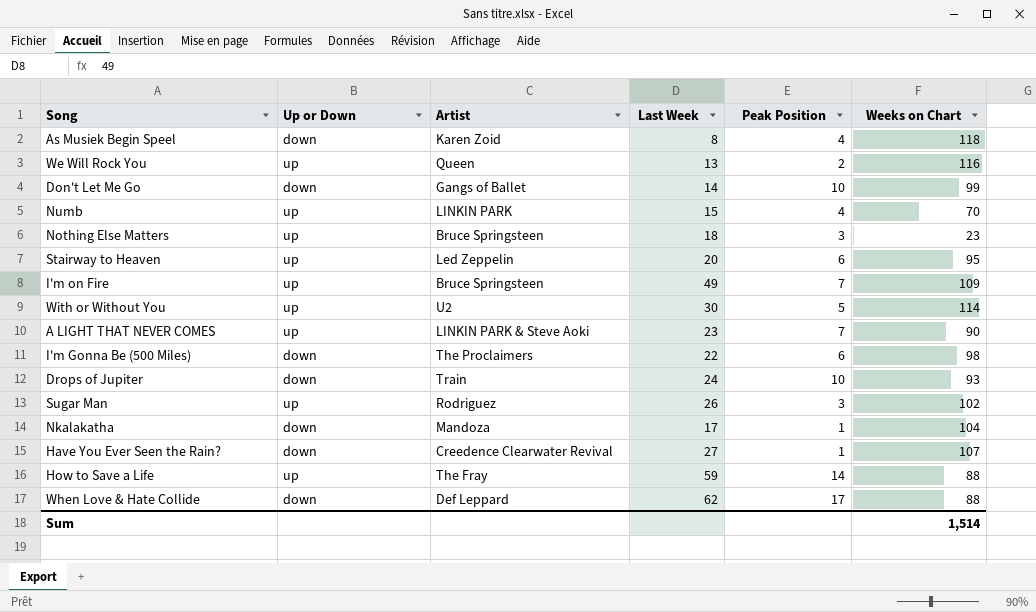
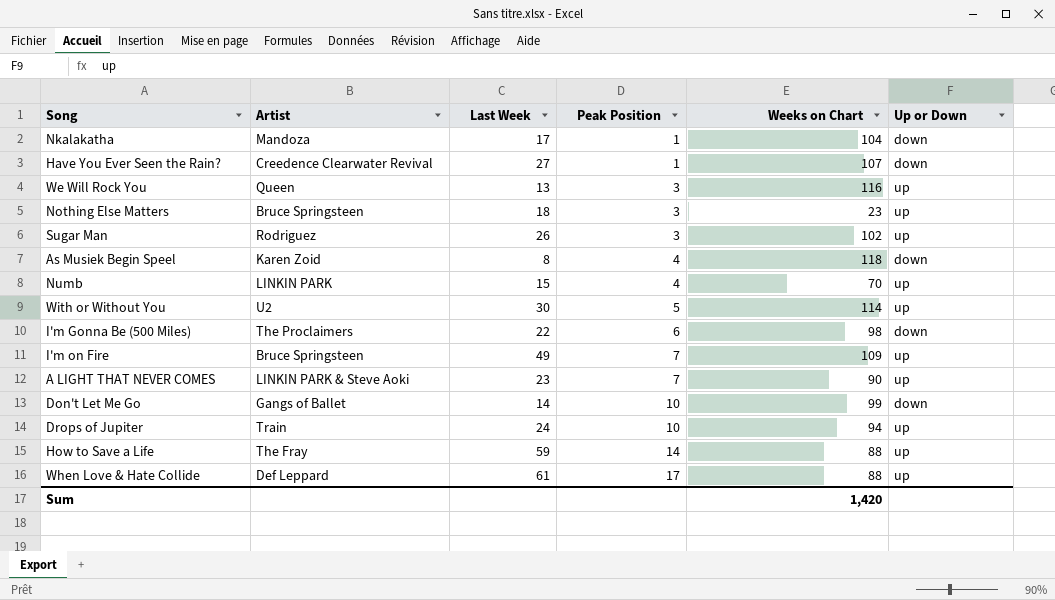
row order: none -> Peak Position ascending
column Up or Down | position: 2 -> 6
row Stairway to Heaven: up | Led Zeppelin | 20 | 6 | 95 -> none
We Will Rock You | Peak Position: 2 -> 3
Drops of Jupiter | Weeks on Chart: 93 -> 94
Drops of Jupiter | Up or Down: down -> up
When Love & Hate Collide | Last Week: 62 -> 61
When Love & Hate Collide | Up or Down: down -> up
Sum | Weeks on Chart: 1,514 -> 1,420

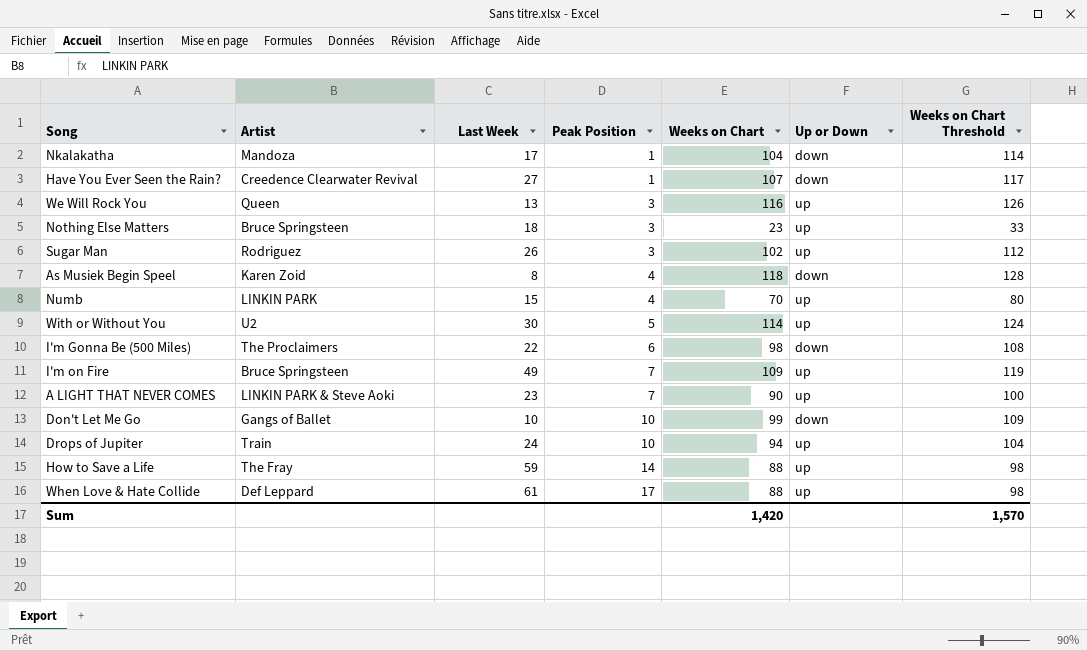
column Weeks on Chart Threshold | formula: none -> [Weeks on Chart] + 10
Don't Let Me Go | Last Week: 14 -> 10

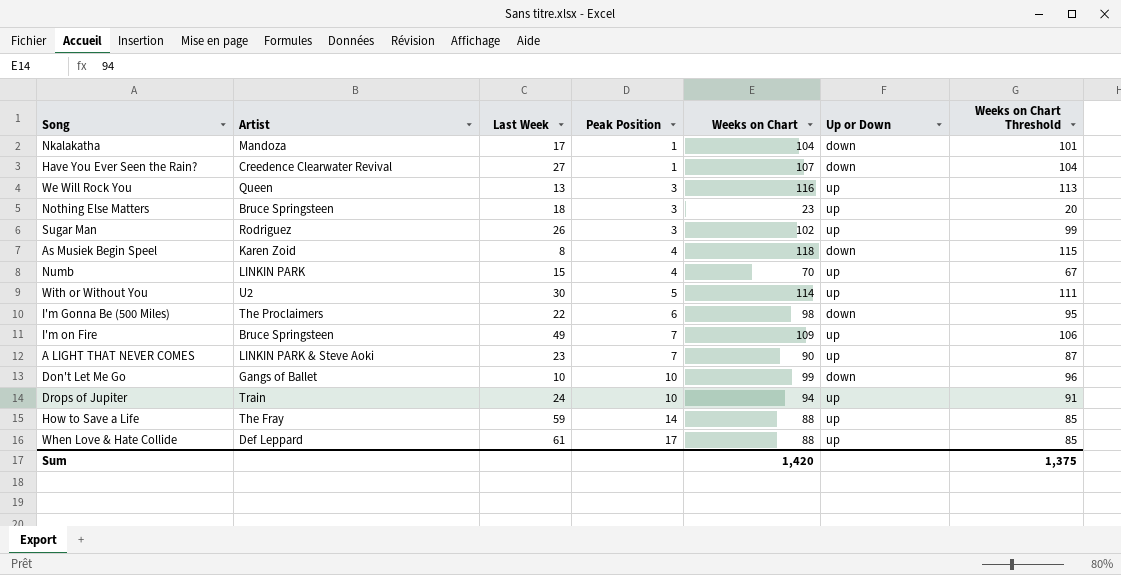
column Weeks on Chart Threshold | formula: [Weeks on Chart] + 10 -> [Weeks on Chart] - 3
Sum | Weeks on Chart Threshold: 1,570 -> 1,375

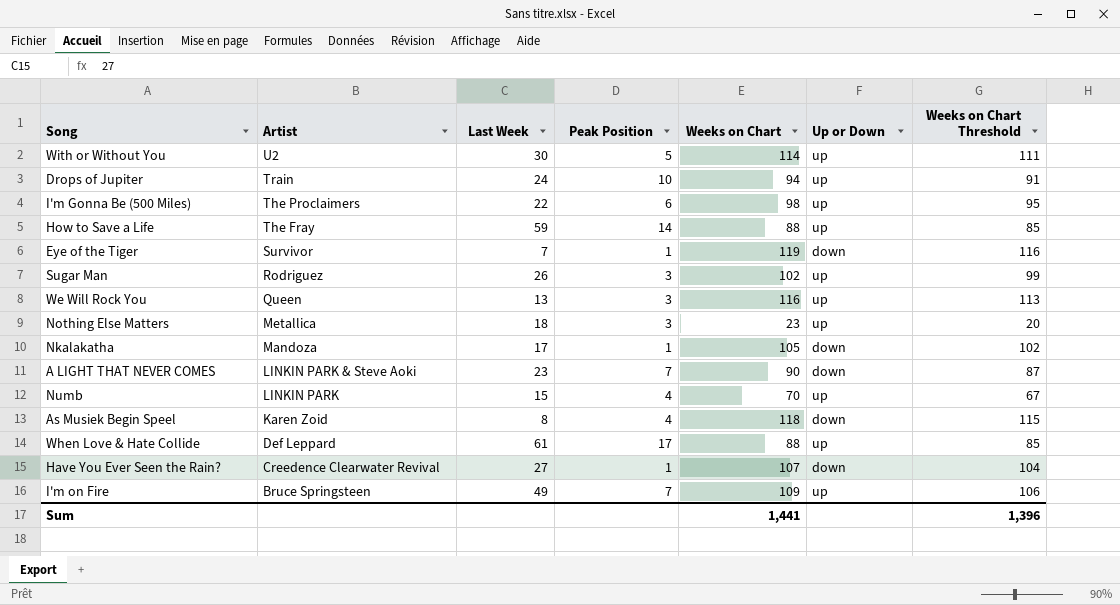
row order: Peak Position ascending -> Artist descending
row Don't Let Me Go: Gangs of Ballet | 10 | 10 | 99 | down | 96 -> none
I'm Gonna Be (500 Miles) | Up or Down: down -> up
row Eye of the Tiger: none -> Survivor | 7 | 1 | 119 | down | 116
Nothing Else Matters | Artist: Bruce Springsteen -> Metallica
Nkalakatha | Weeks on Chart: 104 -> 105
Nkalakatha | Weeks on Chart Threshold: 101 -> 102
A LIGHT THAT NEVER COMES | Up or Down: up -> down
Sum | Weeks on Chart: 1,420 -> 1,441
Sum | Weeks on Chart Threshold: 1,375 -> 1,396

